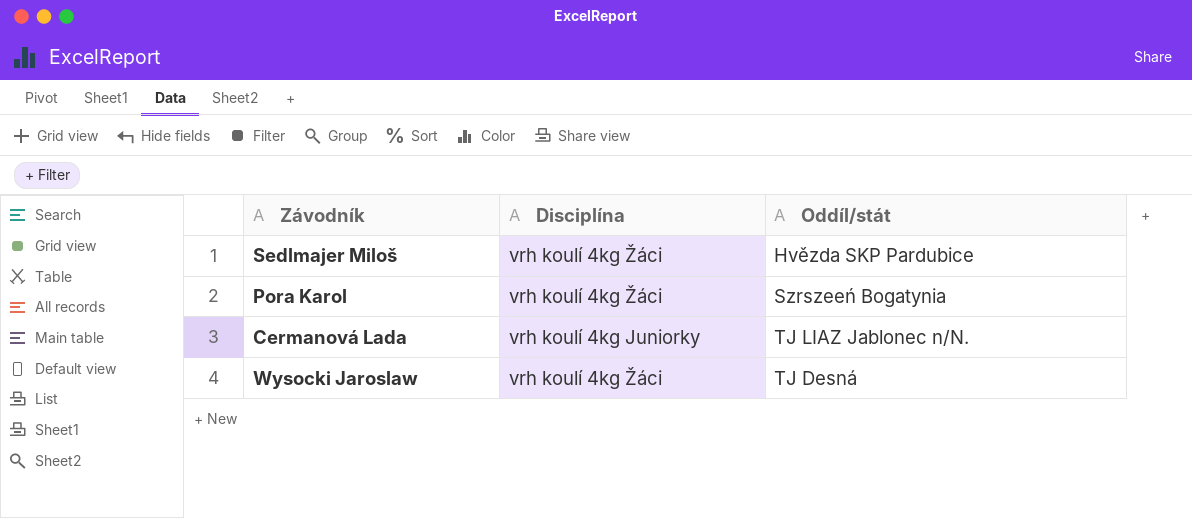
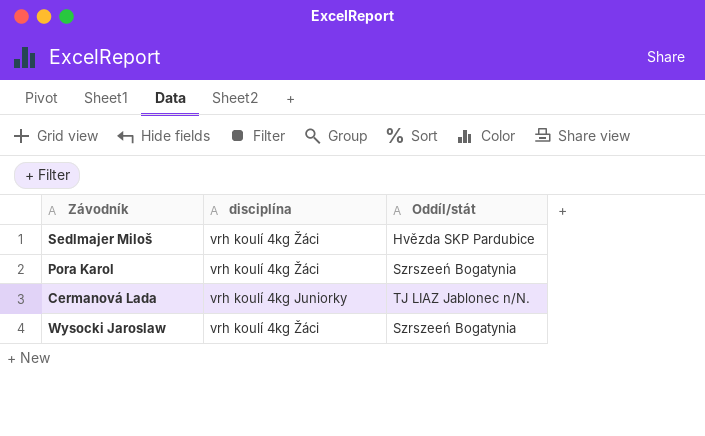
column name: Disciplína -> disciplína
Wysocki Jaroslaw | Oddíl/stát: TJ Desná -> Szrszeeń Bogatynia

